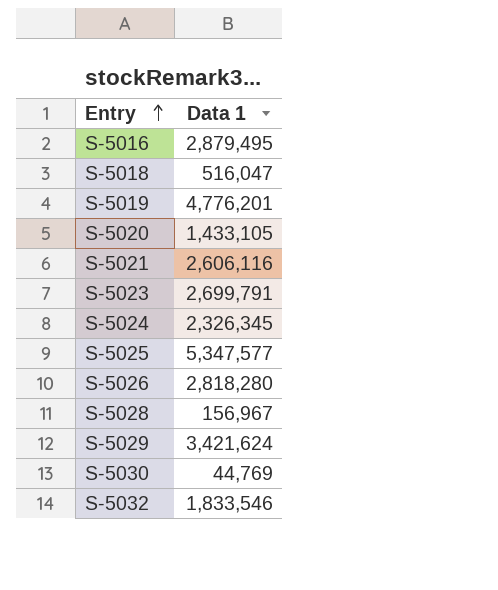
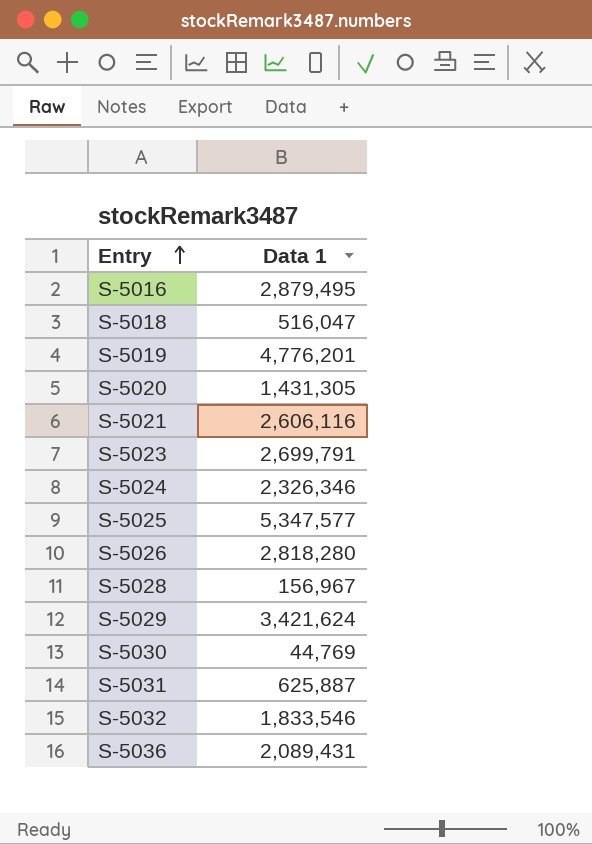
S-5020 | Data 1: 1,433,105 -> 1,431,305
S-5024 | Data 1: 2,326,345 -> 2,326,346
row S-5031: none -> 625,887
row S-5036: none -> 2,089,431

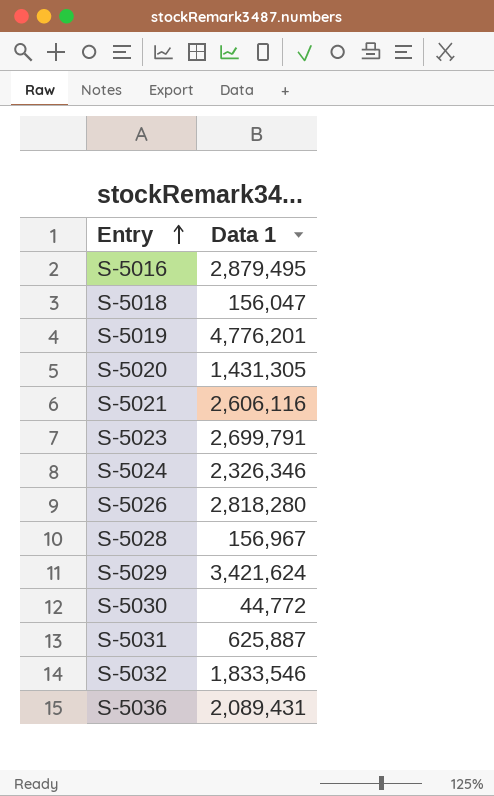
row S-5025: 5,347,577 -> none
S-5018 | Data 1: 516,047 -> 156,047
S-5030 | Data 1: 44,769 -> 44,772

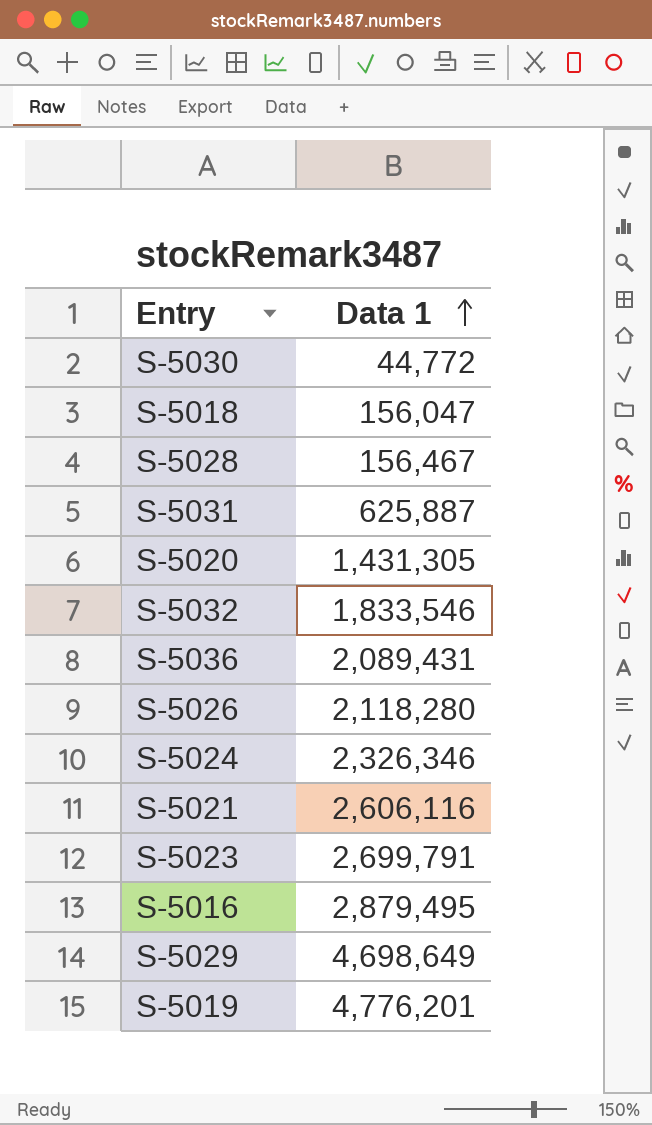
row order: Entry ascending -> Data 1 ascending
S-5028 | Data 1: 156,967 -> 156,467
S-5026 | Data 1: 2,818,280 -> 2,118,280
S-5029 | Data 1: 3,421,624 -> 4,698,649

